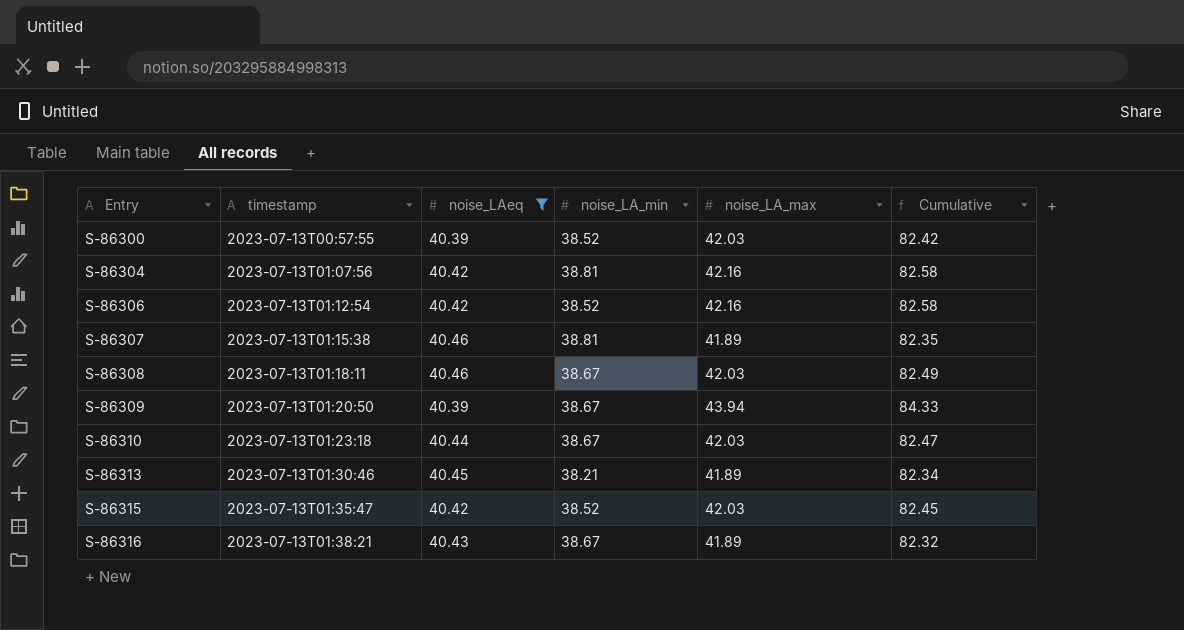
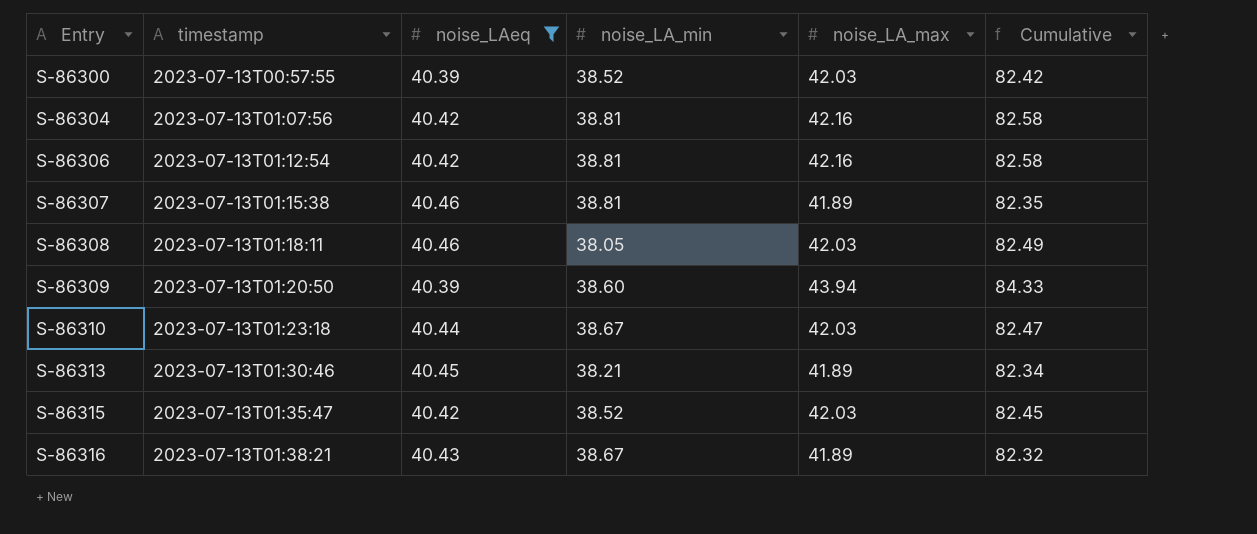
S-86306 | noise_LA_min: 38.52 -> 38.81
S-86308 | noise_LA_min: 38.67 -> 38.05
S-86309 | noise_LA_min: 38.67 -> 38.60

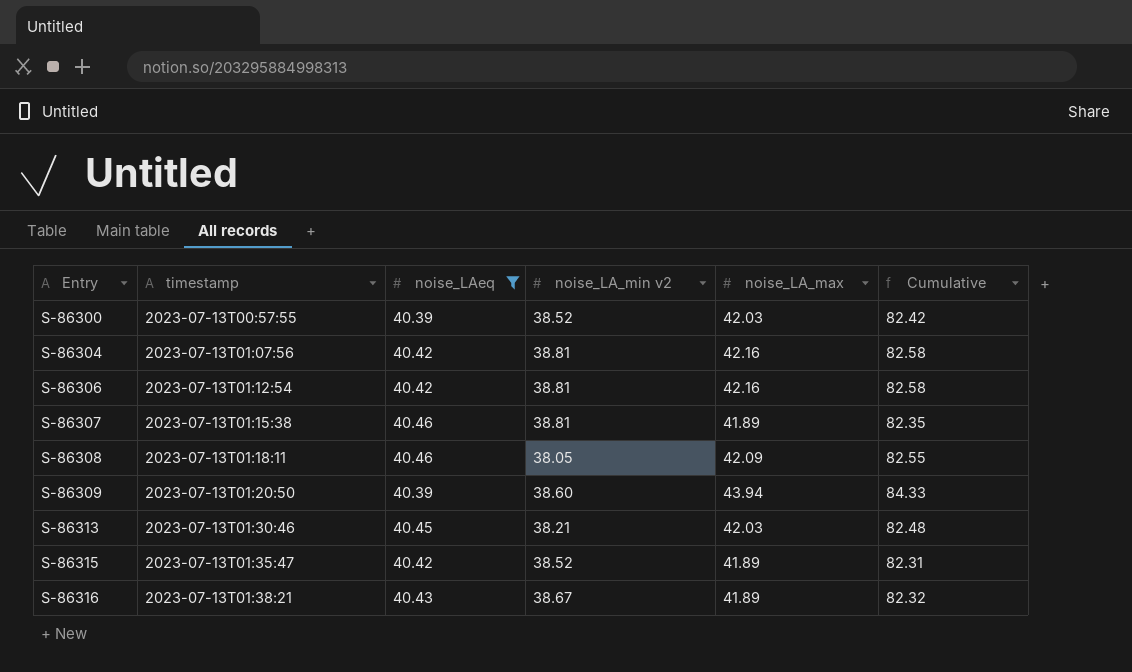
column name: noise_LA_min -> noise_LA_min v2
row S-86310: 2023-07-13T01:23:18 | 40.44 | 38.67 | 42.03 | 82.47 -> none
S-86308 | noise_LA_max: 42.03 -> 42.09
S-86308 | Cumulative: 82.49 -> 82.55
S-86313 | noise_LA_max: 41.89 -> 42.03
S-86313 | Cumulative: 82.34 -> 82.48
S-86315 | noise_LA_max: 42.03 -> 41.89
S-86315 | Cumulative: 82.45 -> 82.31

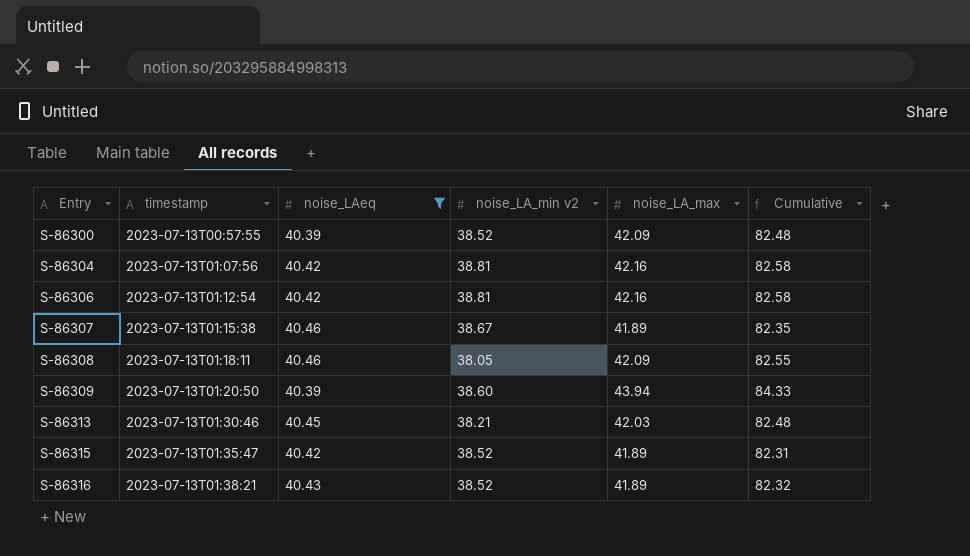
S-86300 | noise_LA_max: 42.03 -> 42.09
S-86300 | Cumulative: 82.42 -> 82.48
S-86307 | noise_LA_min v2: 38.81 -> 38.67
S-86316 | noise_LA_min v2: 38.67 -> 38.52

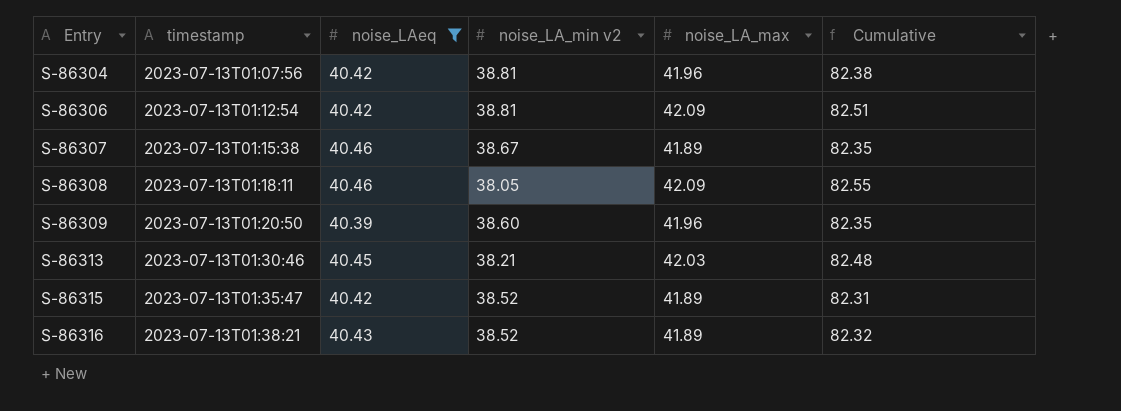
row S-86300: 2023-07-13T00:57:55 | 40.39 | 38.52 | 42.09 | 82.48 -> none
S-86304 | noise_LA_max: 42.16 -> 41.96
S-86304 | Cumulative: 82.58 -> 82.38
S-86306 | noise_LA_max: 42.16 -> 42.09
S-86306 | Cumulative: 82.58 -> 82.51
S-86309 | noise_LA_max: 43.94 -> 41.96
S-86309 | Cumulative: 84.33 -> 82.35

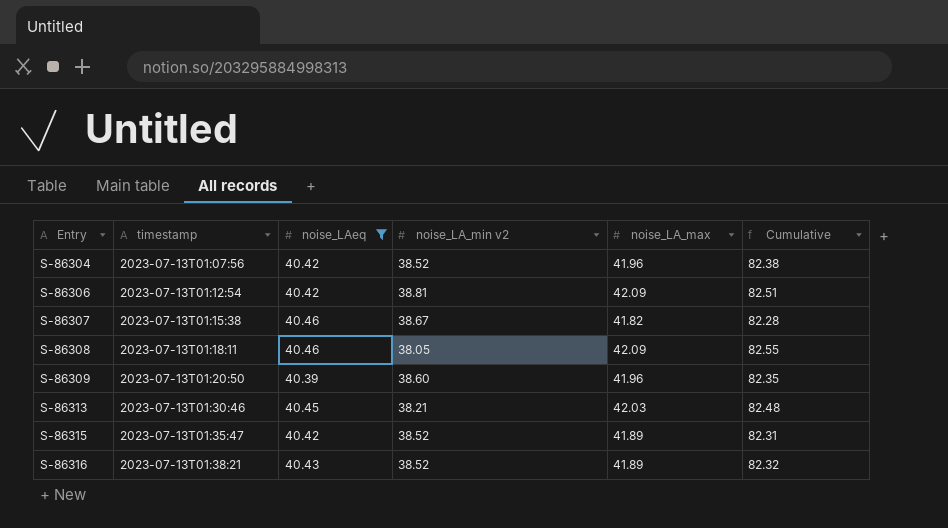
S-86304 | noise_LA_min v2: 38.81 -> 38.52
S-86307 | noise_LA_max: 41.89 -> 41.82
S-86307 | Cumulative: 82.35 -> 82.28

